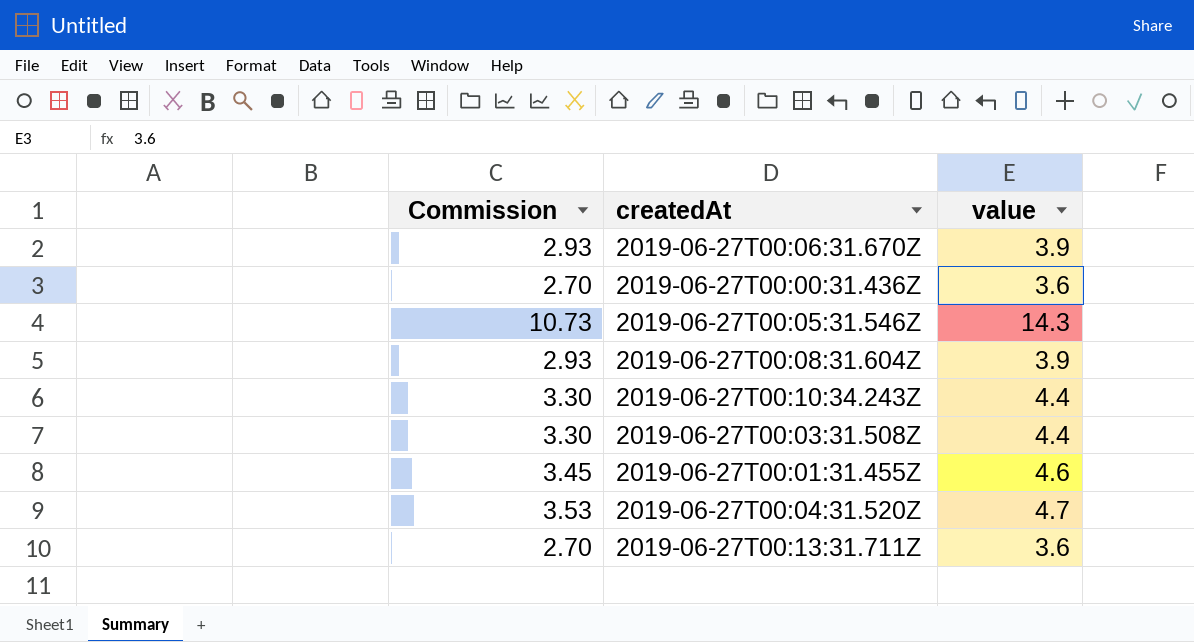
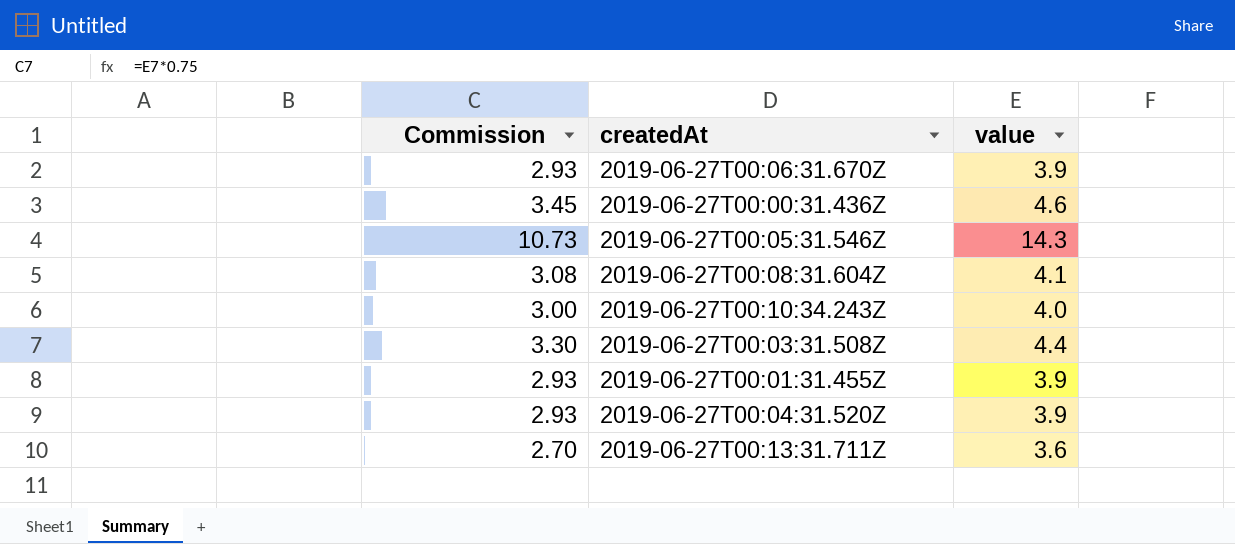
2019-06-27T00:00:31.436Z | Commission: 2.70 -> 3.45
2019-06-27T00:00:31.436Z | value: 3.6 -> 4.6
2019-06-27T00:08:31.604Z | Commission: 2.93 -> 3.08
2019-06-27T00:08:31.604Z | value: 3.9 -> 4.1
2019-06-27T00:10:34.243Z | Commission: 3.30 -> 3.00
2019-06-27T00:10:34.243Z | value: 4.4 -> 4.0
2019-06-27T00:01:31.455Z | Commission: 3.45 -> 2.93
2019-06-27T00:01:31.455Z | value: 4.6 -> 3.9
2019-06-27T00:04:31.520Z | Commission: 3.53 -> 2.93
2019-06-27T00:04:31.520Z | value: 4.7 -> 3.9

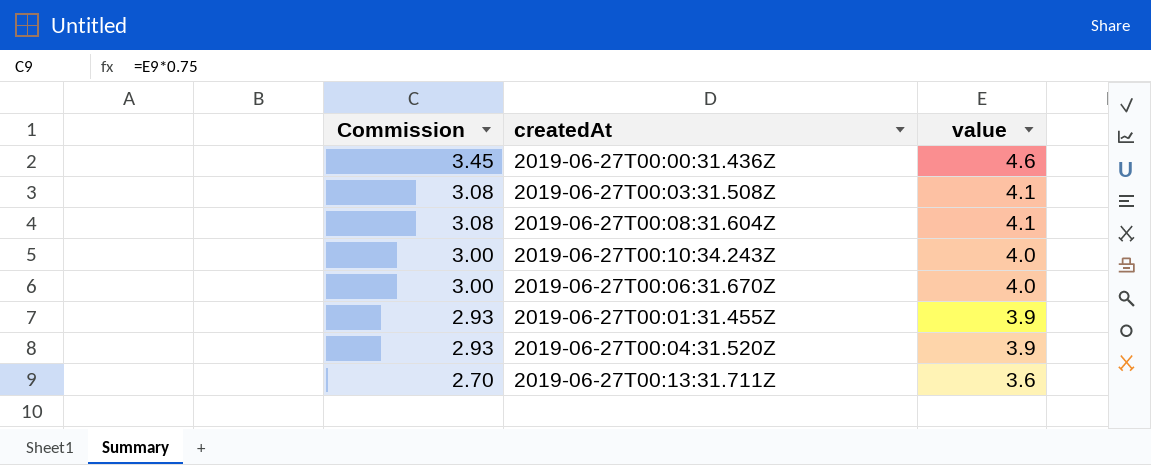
row order: none -> Commission descending
row 2019-06-27T00:05:31.546Z: 10.73 | 14.3 -> none
2019-06-27T00:03:31.508Z | Commission: 3.30 -> 3.08
2019-06-27T00:03:31.508Z | value: 4.4 -> 4.1
2019-06-27T00:06:31.670Z | Commission: 2.93 -> 3.00
2019-06-27T00:06:31.670Z | value: 3.9 -> 4.0

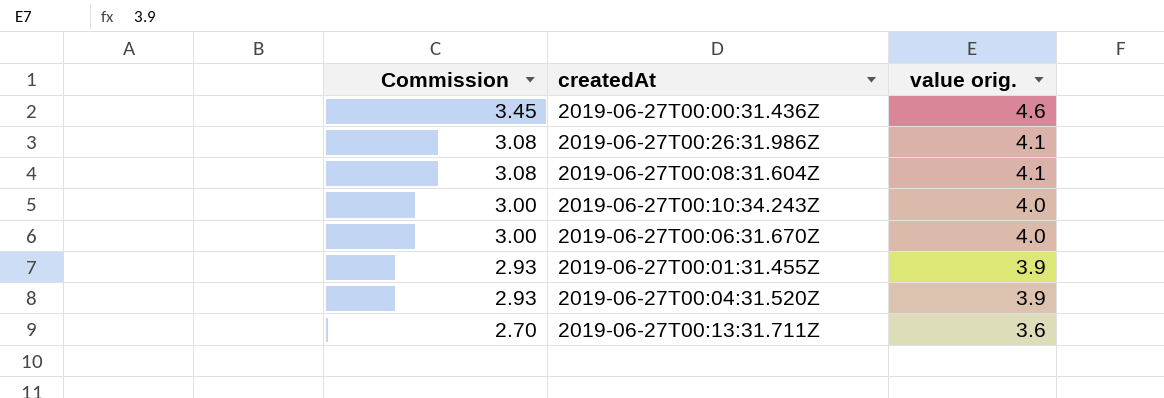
column name: value -> value orig.
row 2019-06-27T00:03:31.508Z: 3.08 | 4.1 -> none
row 2019-06-27T00:26:31.986Z: none -> 3.08 | 4.1

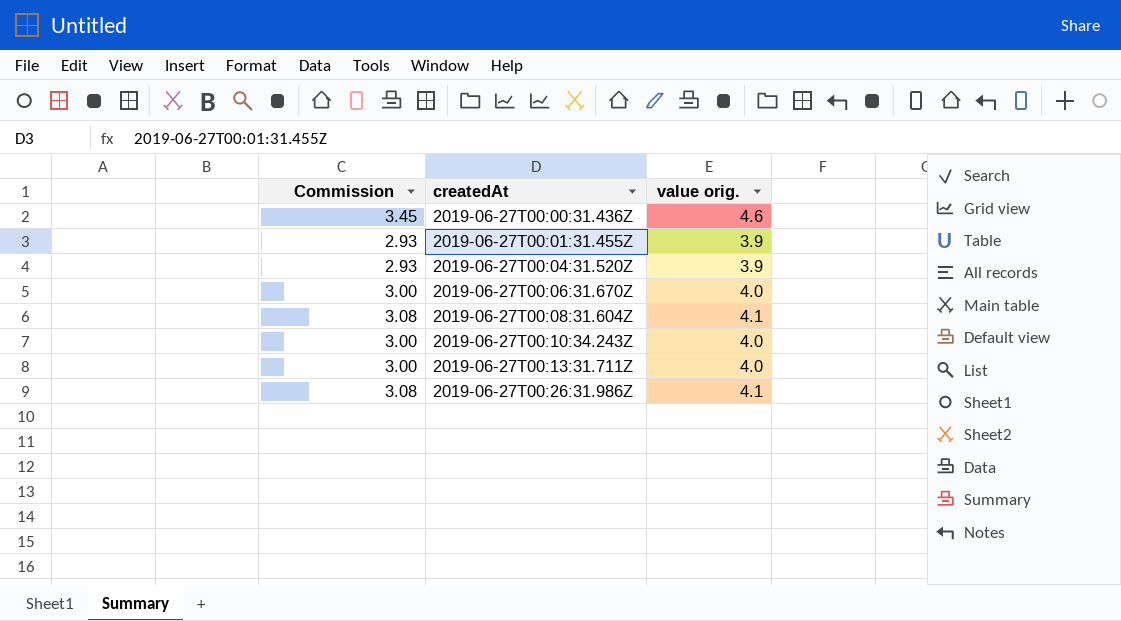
row order: Commission descending -> createdAt ascending
2019-06-27T00:13:31.711Z | Commission: 2.70 -> 3.00
2019-06-27T00:13:31.711Z | value orig.: 3.6 -> 4.0

